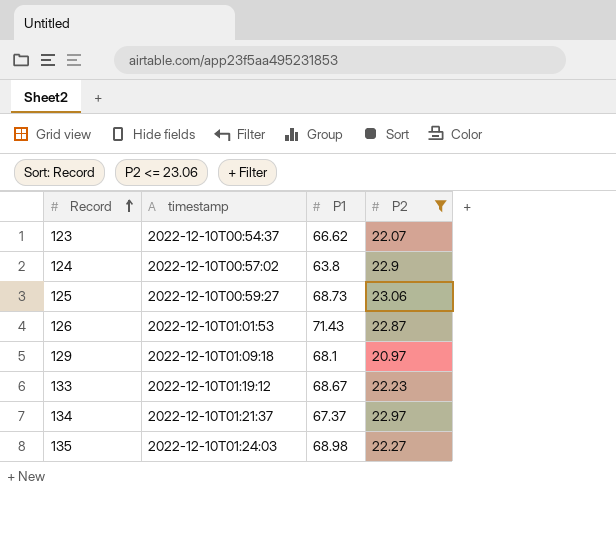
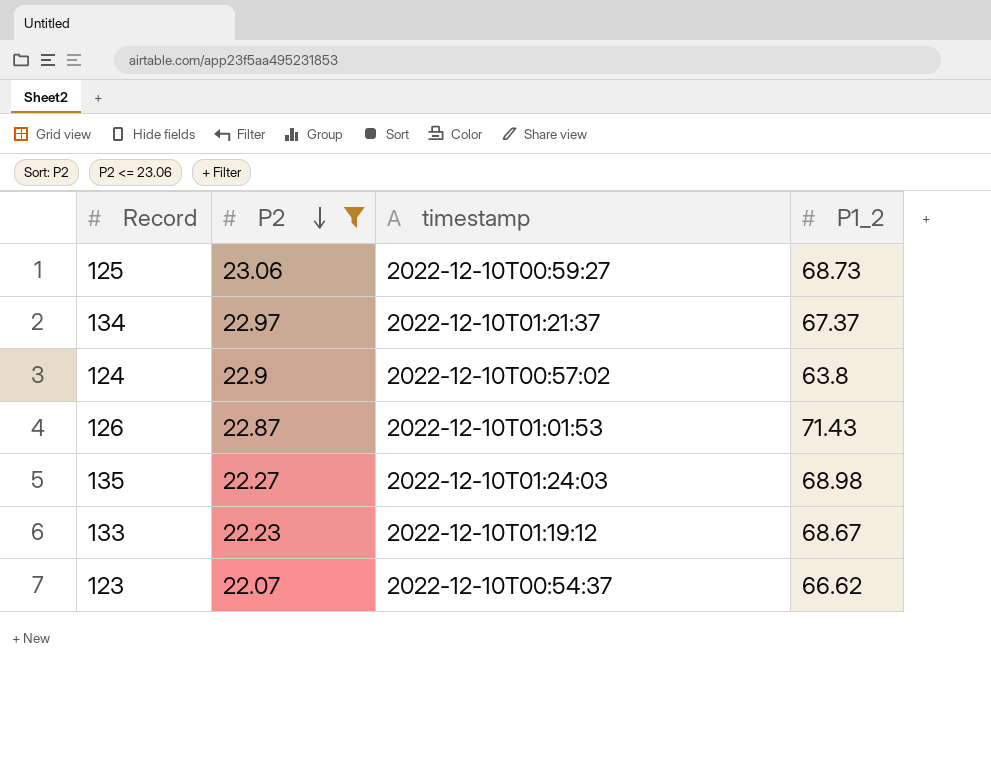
row order: Record ascending -> P2 descending
column P2 | position: 4 -> 2
column name: P1 -> P1_2
row 129: 2022-12-10T01:09:18 | 68.1 | 20.97 -> none

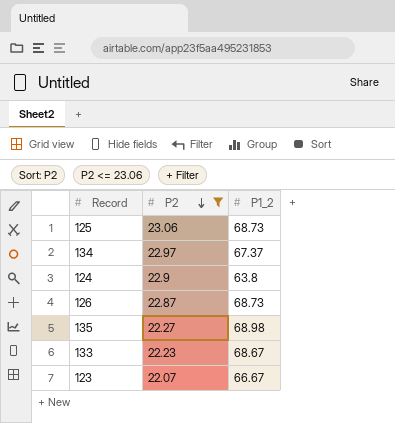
column timestamp | position: 3 -> none
126 | P1_2: 71.43 -> 68.73
123 | P1_2: 66.62 -> 66.67

